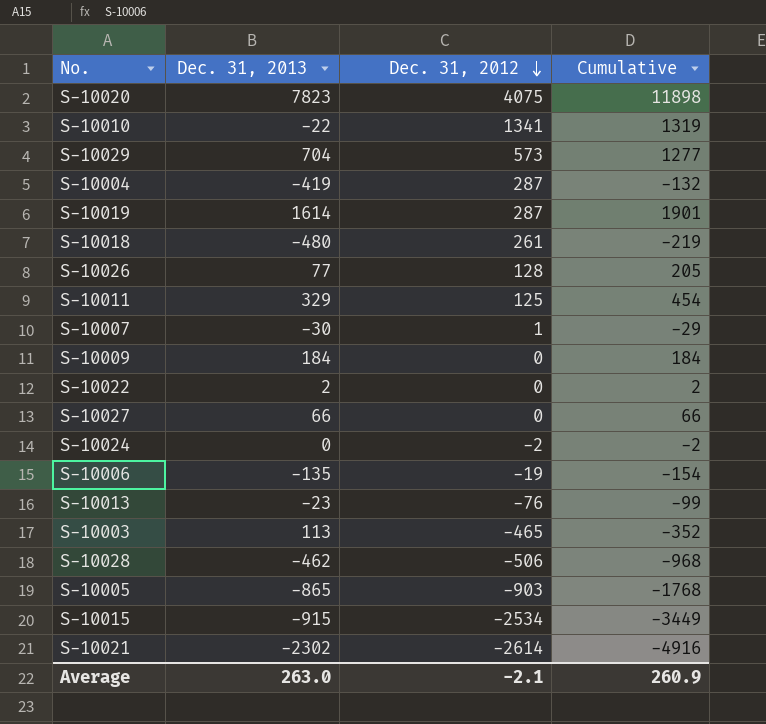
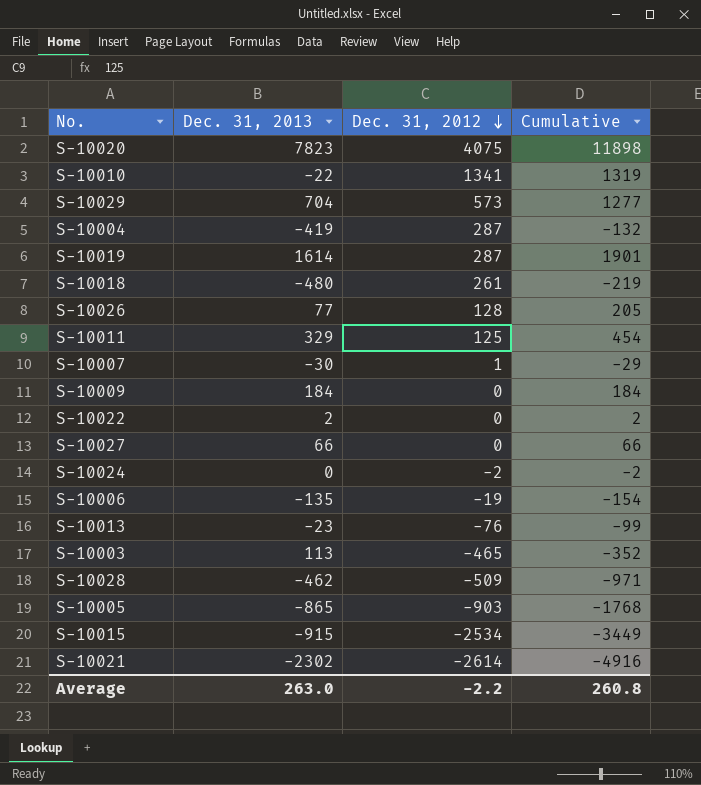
S-10028 | Dec. 31, 2012: -506 -> -509
S-10028 | Cumulative: -968 -> -971
Average | Dec. 31, 2012: -2.1 -> -2.2
Average | Cumulative: 260.9 -> 260.8

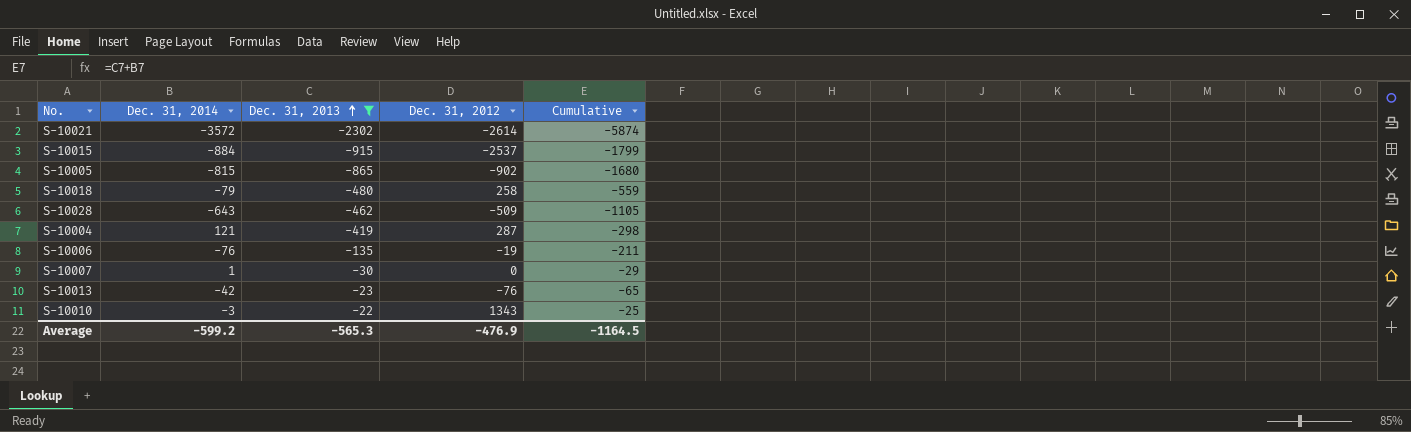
filter: none -> Dec. 31, 2013 <= -22
row order: Dec. 31, 2012 descending -> Dec. 31, 2013 ascending
column Dec. 31, 2014 | position: none -> 2
column Cumulative | formula: [Dec. 31, 2013] + [Dec. 31, 2012] -> [Dec. 31, 2014] + [Dec. 31, 2013]
S-10015 | Dec. 31, 2012: -2534 -> -2537
S-10005 | Dec. 31, 2012: -903 -> -902
S-10018 | Dec. 31, 2012: 261 -> 258
S-10007 | Dec. 31, 2012: 1 -> 0
S-10010 | Dec. 31, 2012: 1341 -> 1343
Average | Dec. 31, 2013: 263.0 -> -565.3
Average | Dec. 31, 2012: -2.2 -> -476.9
Average | Cumulative: 260.8 -> -1164.5

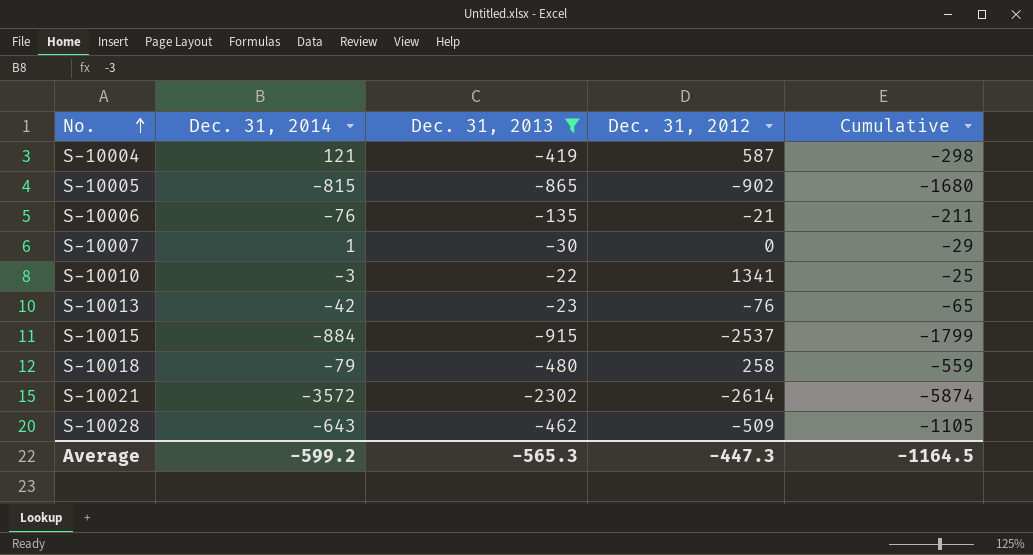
row order: Dec. 31, 2013 ascending -> No. ascending
S-10004 | Dec. 31, 2012: 287 -> 587
S-10006 | Dec. 31, 2012: -19 -> -21
S-10010 | Dec. 31, 2012: 1343 -> 1341
Average | Dec. 31, 2012: -476.9 -> -447.3

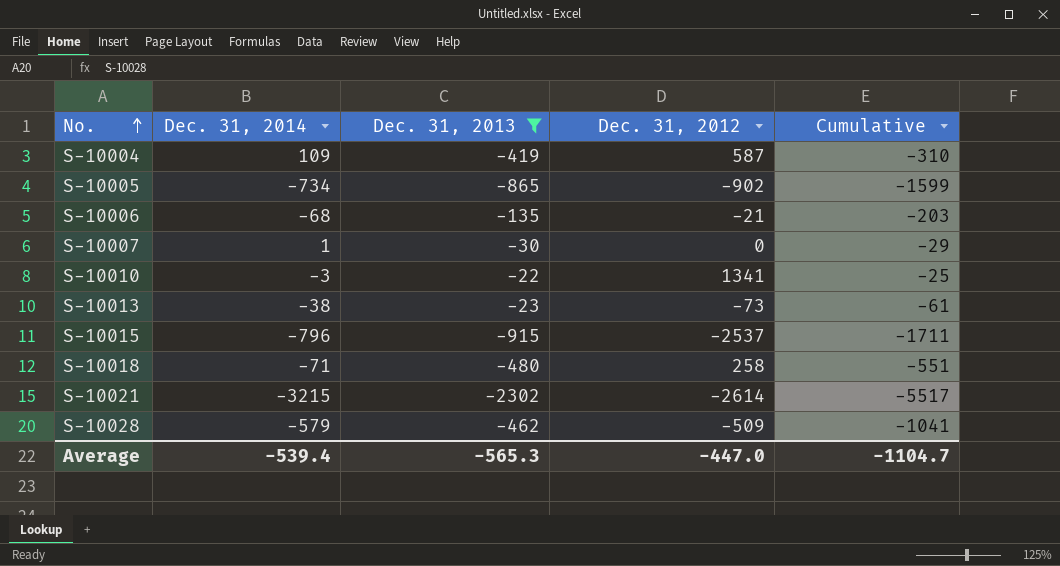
S-10004 | Dec. 31, 2014: 121 -> 109
S-10004 | Cumulative: -298 -> -310
S-10005 | Dec. 31, 2014: -815 -> -734
S-10005 | Cumulative: -1680 -> -1599
S-10006 | Dec. 31, 2014: -76 -> -68
S-10006 | Cumulative: -211 -> -203
S-10013 | Dec. 31, 2014: -42 -> -38
S-10013 | Dec. 31, 2012: -76 -> -73
S-10013 | Cumulative: -65 -> -61
S-10015 | Dec. 31, 2014: -884 -> -796
S-10015 | Cumulative: -1799 -> -1711
S-10018 | Dec. 31, 2014: -79 -> -71
S-10018 | Cumulative: -559 -> -551
S-10021 | Dec. 31, 2014: -3572 -> -3215
S-10021 | Cumulative: -5874 -> -5517
S-10028 | Dec. 31, 2014: -643 -> -579
S-10028 | Cumulative: -1105 -> -1041
Average | Dec. 31, 2014: -599.2 -> -539.4
Average | Dec. 31, 2012: -447.3 -> -447.0
Average | Cumulative: -1164.5 -> -1104.7

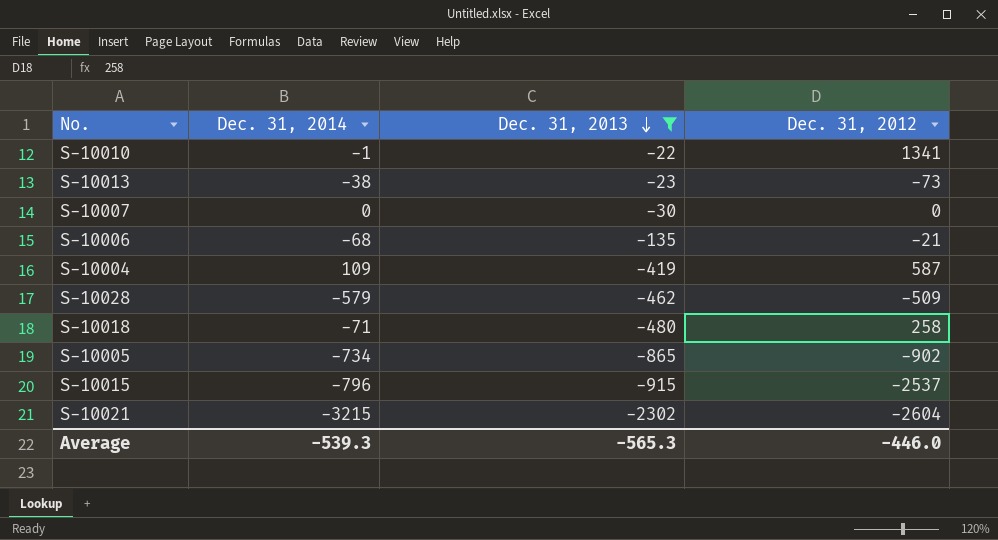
row order: No. ascending -> Dec. 31, 2013 descending
column Cumulative | formula: [Dec. 31, 2014] + [Dec. 31, 2013] -> none
S-10010 | Dec. 31, 2014: -3 -> -1
S-10007 | Dec. 31, 2014: 1 -> 0
S-10021 | Dec. 31, 2012: -2614 -> -2604
Average | Dec. 31, 2014: -539.4 -> -539.3
Average | Dec. 31, 2012: -447.0 -> -446.0

